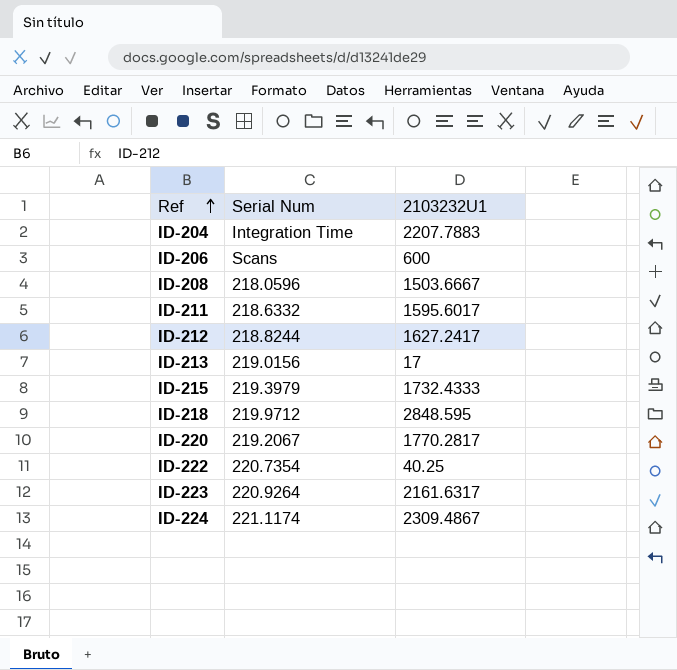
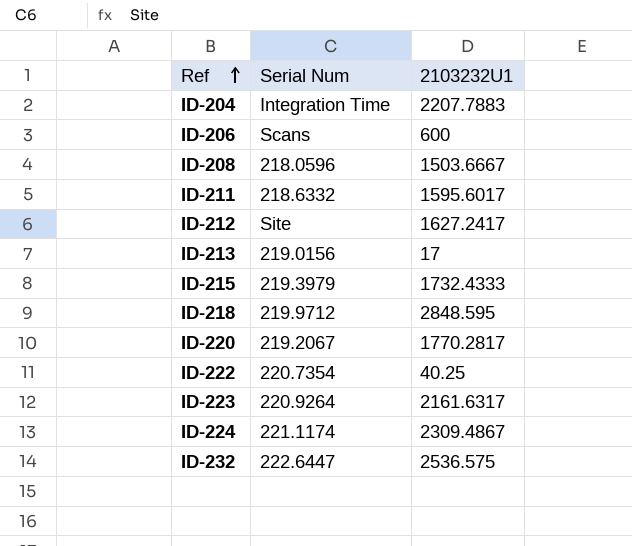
ID-212 | Serial Num: 218.8244 -> Site
row ID-232: none -> 222.6447 | 2536.575

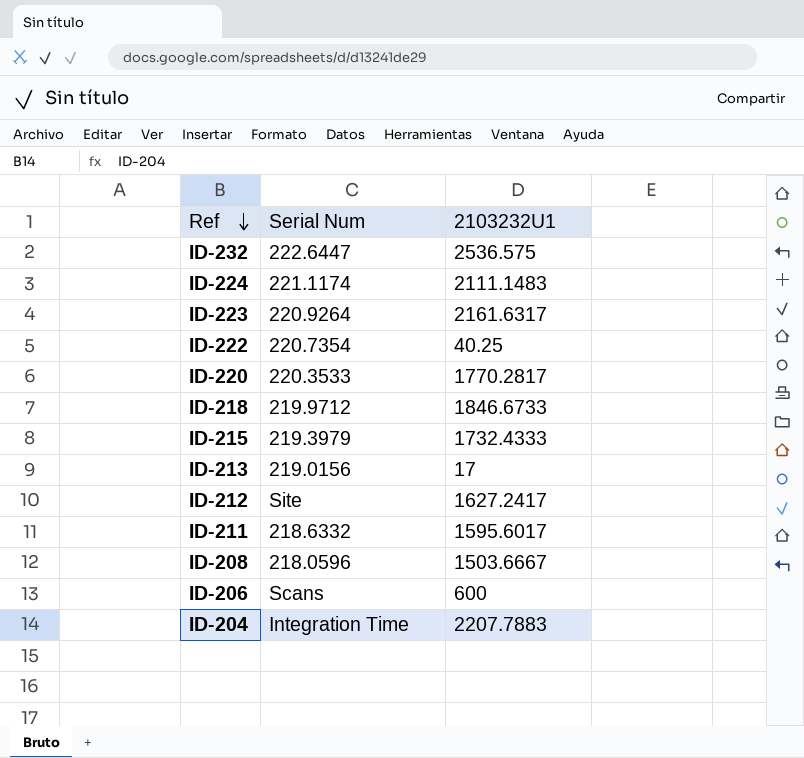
row order: Ref ascending -> Ref descending
ID-224 | 2103232U1: 2309.4867 -> 2111.1483
ID-220 | Serial Num: 219.2067 -> 220.3533
ID-218 | 2103232U1: 2848.595 -> 1846.6733

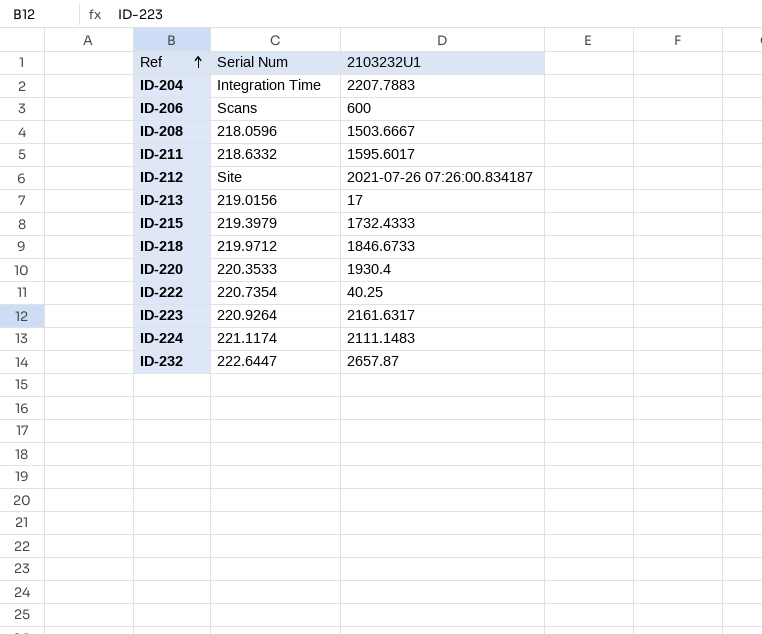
row order: Ref descending -> Ref ascending
ID-212 | 2103232U1: 1627.2417 -> 2021-07-26 07:26:00.834187
ID-220 | 2103232U1: 1770.2817 -> 1930.4
ID-232 | 2103232U1: 2536.575 -> 2657.87

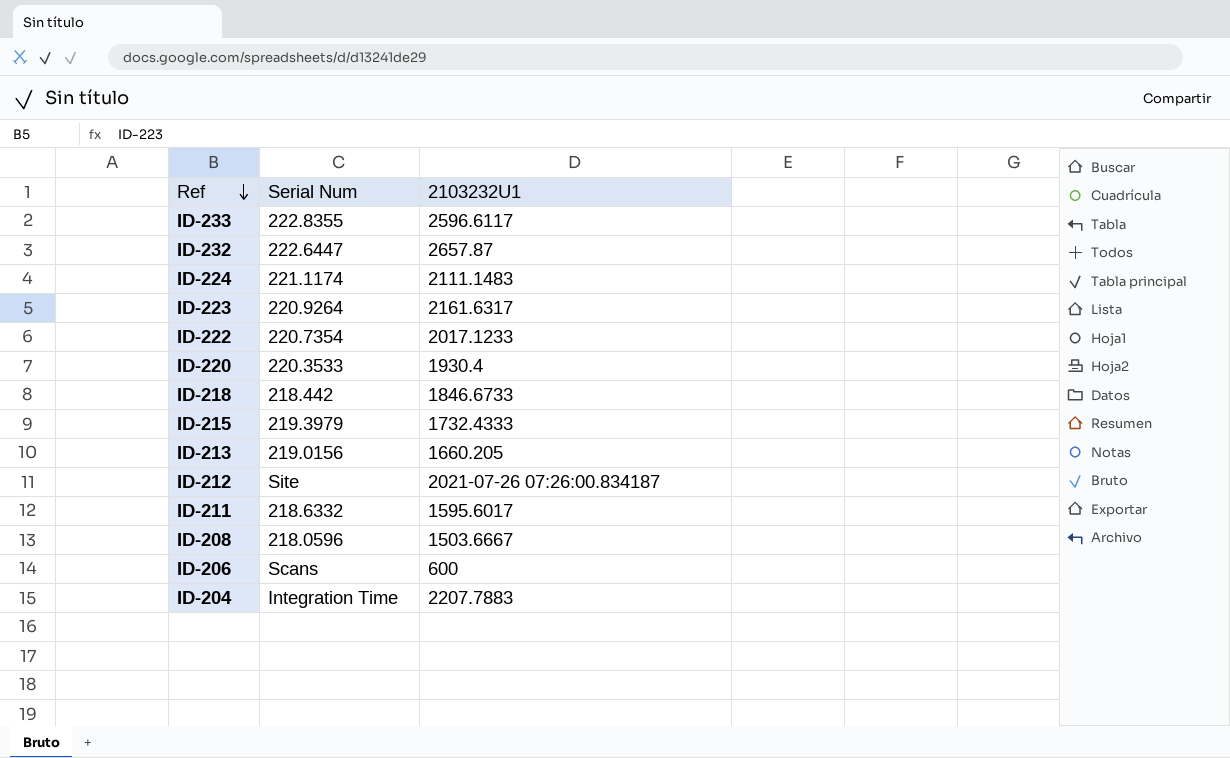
row order: Ref ascending -> Ref descending
row ID-233: none -> 222.8355 | 2596.6117
ID-222 | 2103232U1: 40.25 -> 2017.1233
ID-218 | Serial Num: 219.9712 -> 218.442
ID-213 | 2103232U1: 17 -> 1660.205

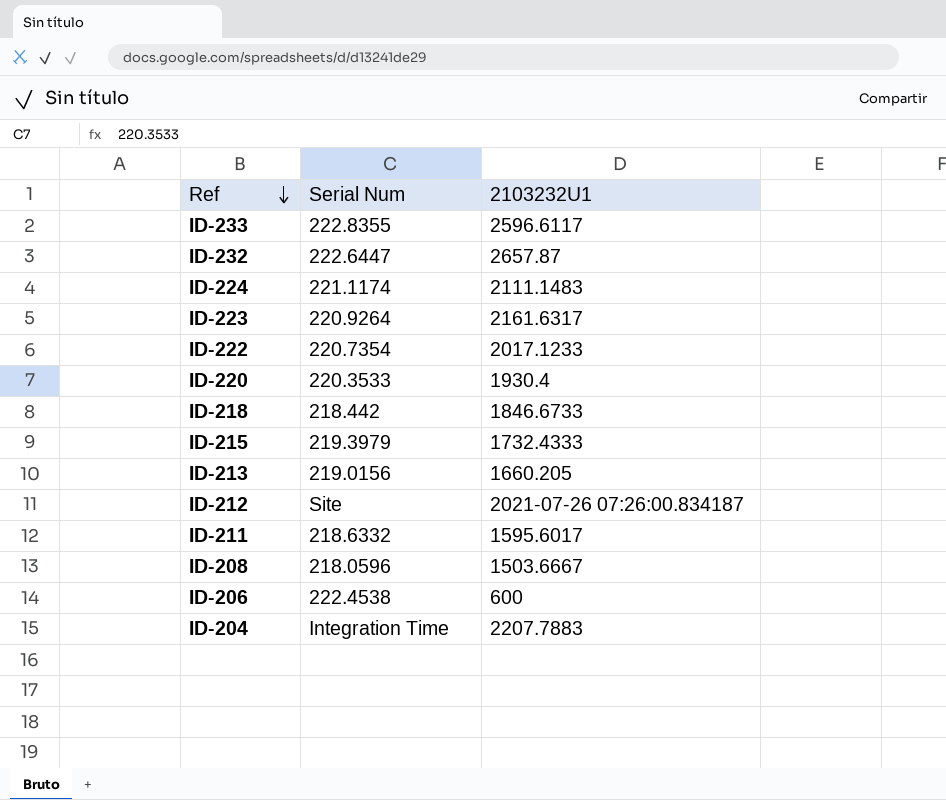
ID-206 | Serial Num: Scans -> 222.4538

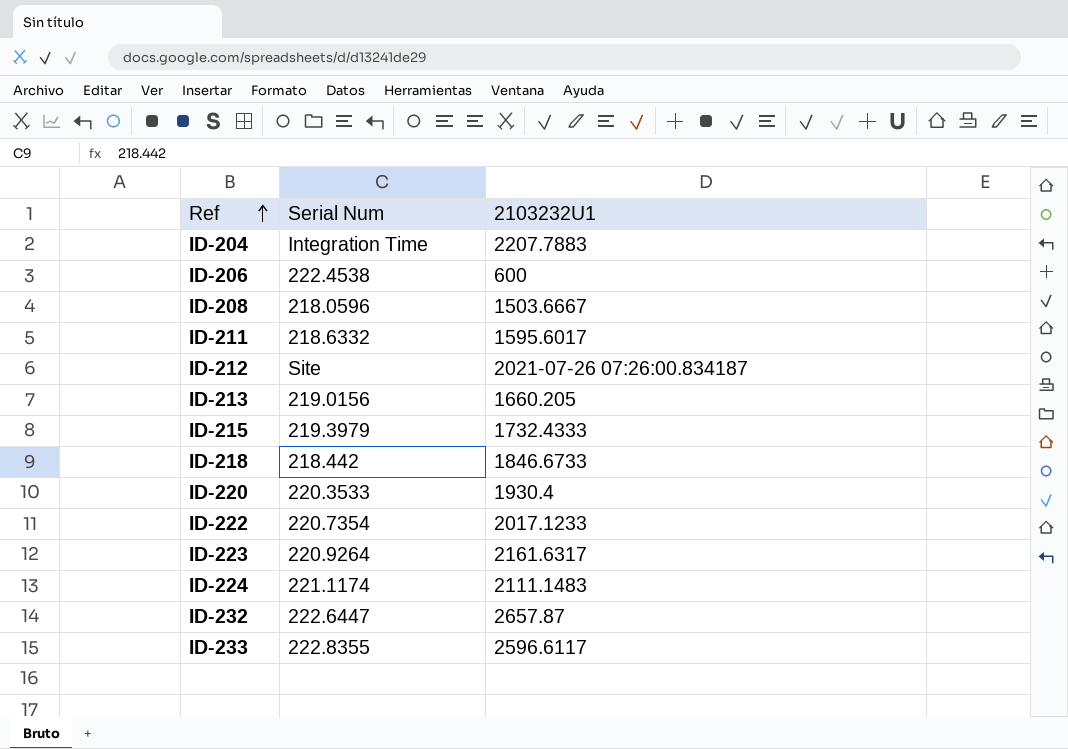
row order: Ref descending -> Ref ascending

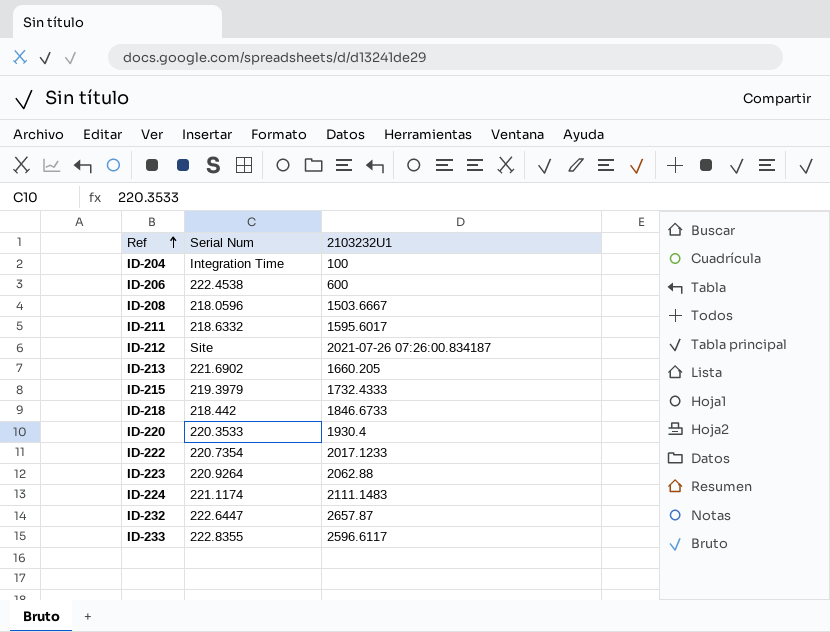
ID-204 | 2103232U1: 2207.7883 -> 100
ID-213 | Serial Num: 219.0156 -> 221.6902
ID-223 | 2103232U1: 2161.6317 -> 2062.88

